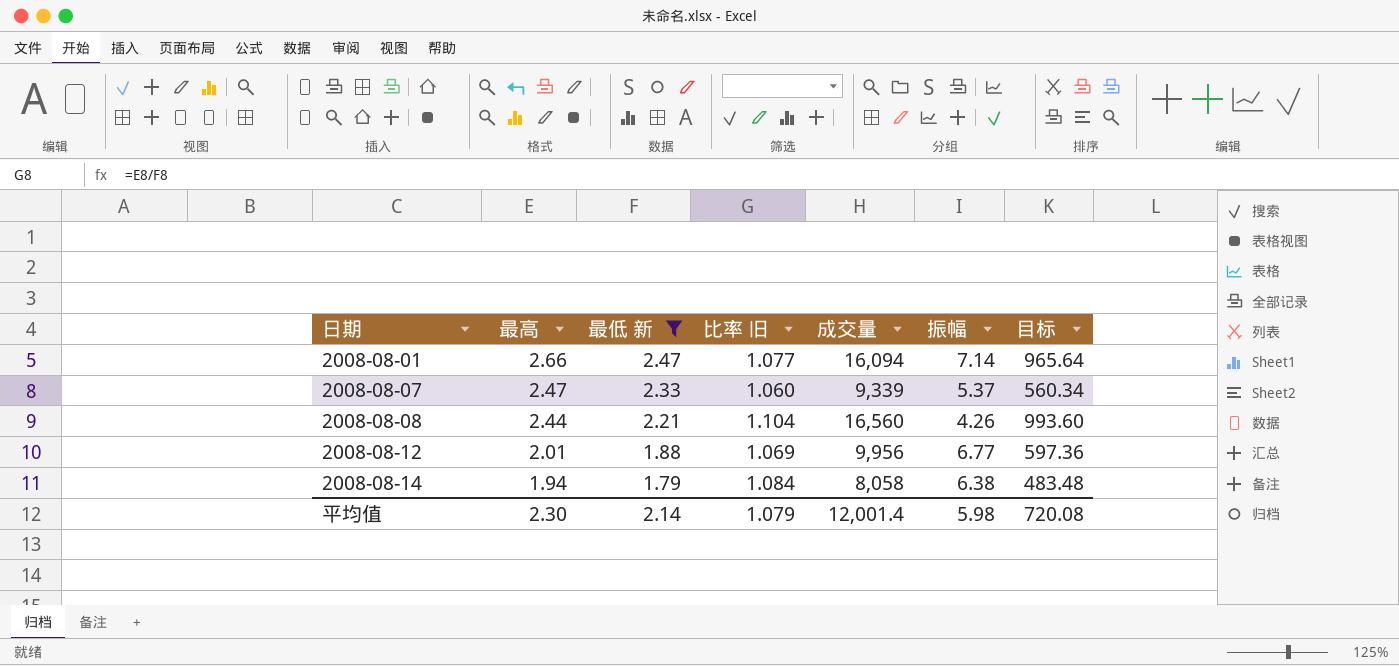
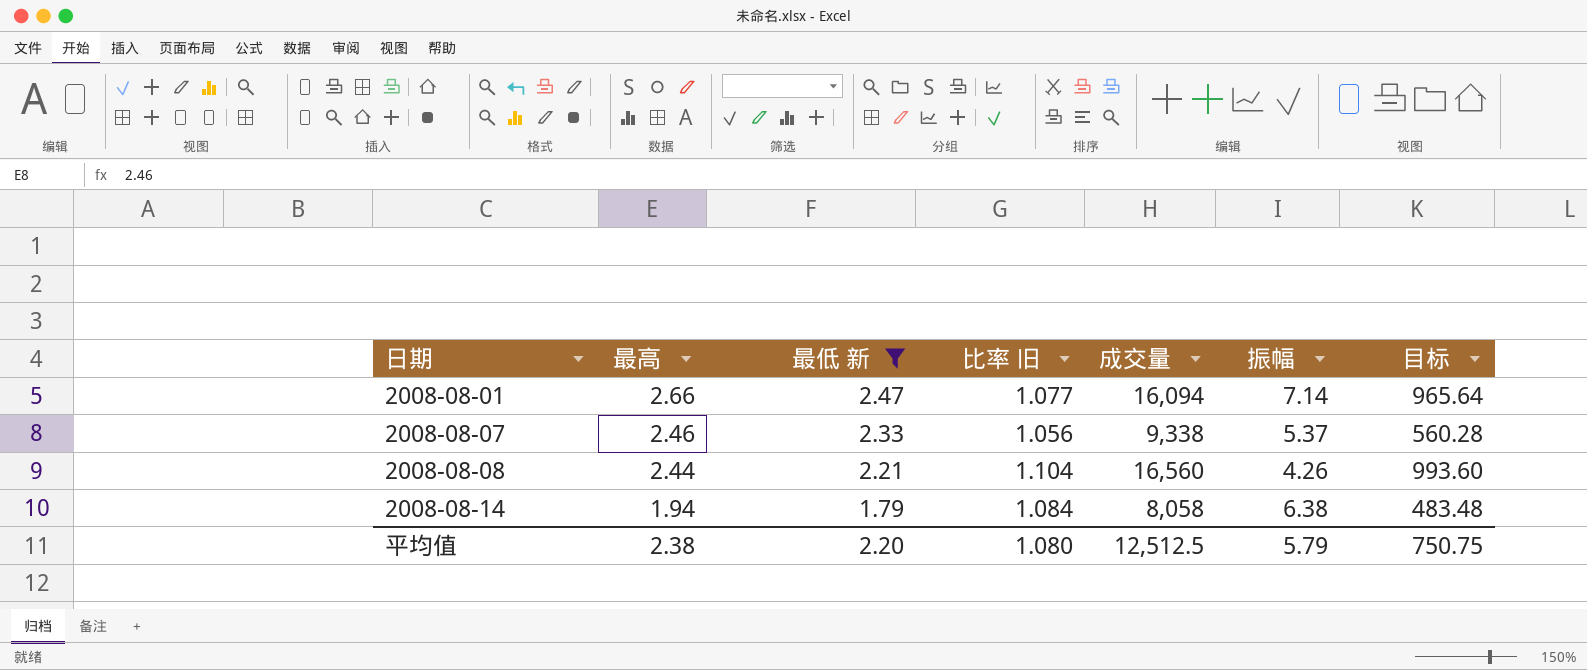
row 2008-08-12: 2.01 | 1.88 | 1.069 | 9,956 | 6.77 | 597.36 -> none
2008-08-07 | 最高: 2.47 -> 2.46
2008-08-07 | 比率 旧: 1.060 -> 1.056
2008-08-07 | 成交量: 9,339 -> 9,338
2008-08-07 | 目标: 560.34 -> 560.28
平均值 | 最高: 2.30 -> 2.38
平均值 | 最低 新: 2.14 -> 2.20
平均值 | 比率 旧: 1.079 -> 1.080
平均值 | 成交量: 12,001.4 -> 12,512.5
平均值 | 振幅: 5.98 -> 5.79
平均值 | 目标: 720.08 -> 750.75

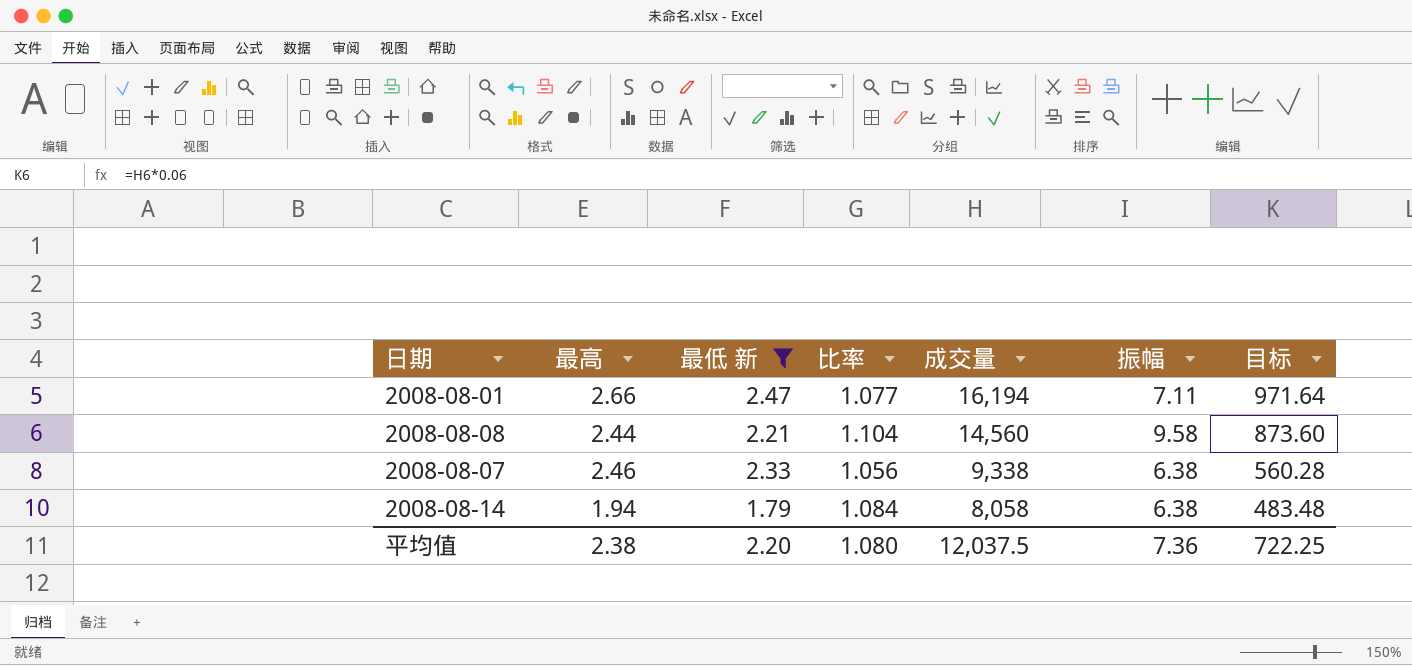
row order: 日期 ascending -> 成交量 descending
column name: 比率 旧 -> 比率
2008-08-01 | 成交量: 16,094 -> 16,194
2008-08-01 | 振幅: 7.14 -> 7.11
2008-08-01 | 目标: 965.64 -> 971.64
2008-08-08 | 成交量: 16,560 -> 14,560
2008-08-08 | 振幅: 4.26 -> 9.58
2008-08-08 | 目标: 993.60 -> 873.60
2008-08-07 | 振幅: 5.37 -> 6.38
平均值 | 成交量: 12,512.5 -> 12,037.5
平均值 | 振幅: 5.79 -> 7.36
平均值 | 目标: 750.75 -> 722.25

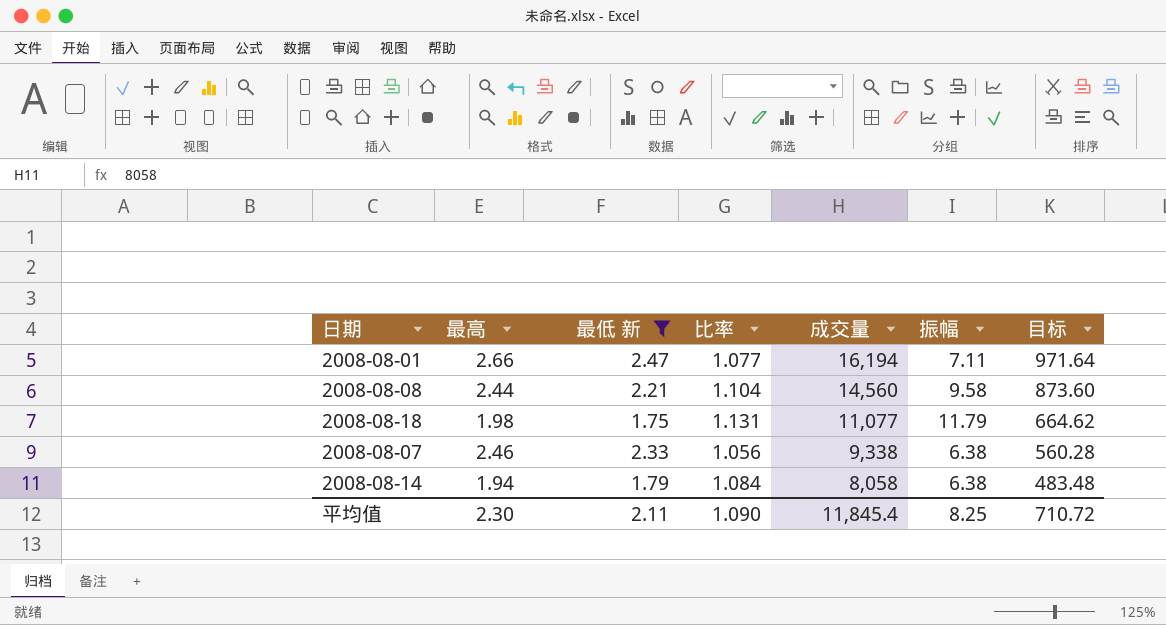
row 2008-08-18: none -> 1.98 | 1.75 | 1.131 | 11,077 | 11.79 | 664.62
平均值 | 最高: 2.38 -> 2.30
平均值 | 最低 新: 2.20 -> 2.11
平均值 | 比率: 1.080 -> 1.090
平均值 | 成交量: 12,037.5 -> 11,845.4
平均值 | 振幅: 7.36 -> 8.25
平均值 | 目标: 722.25 -> 710.72

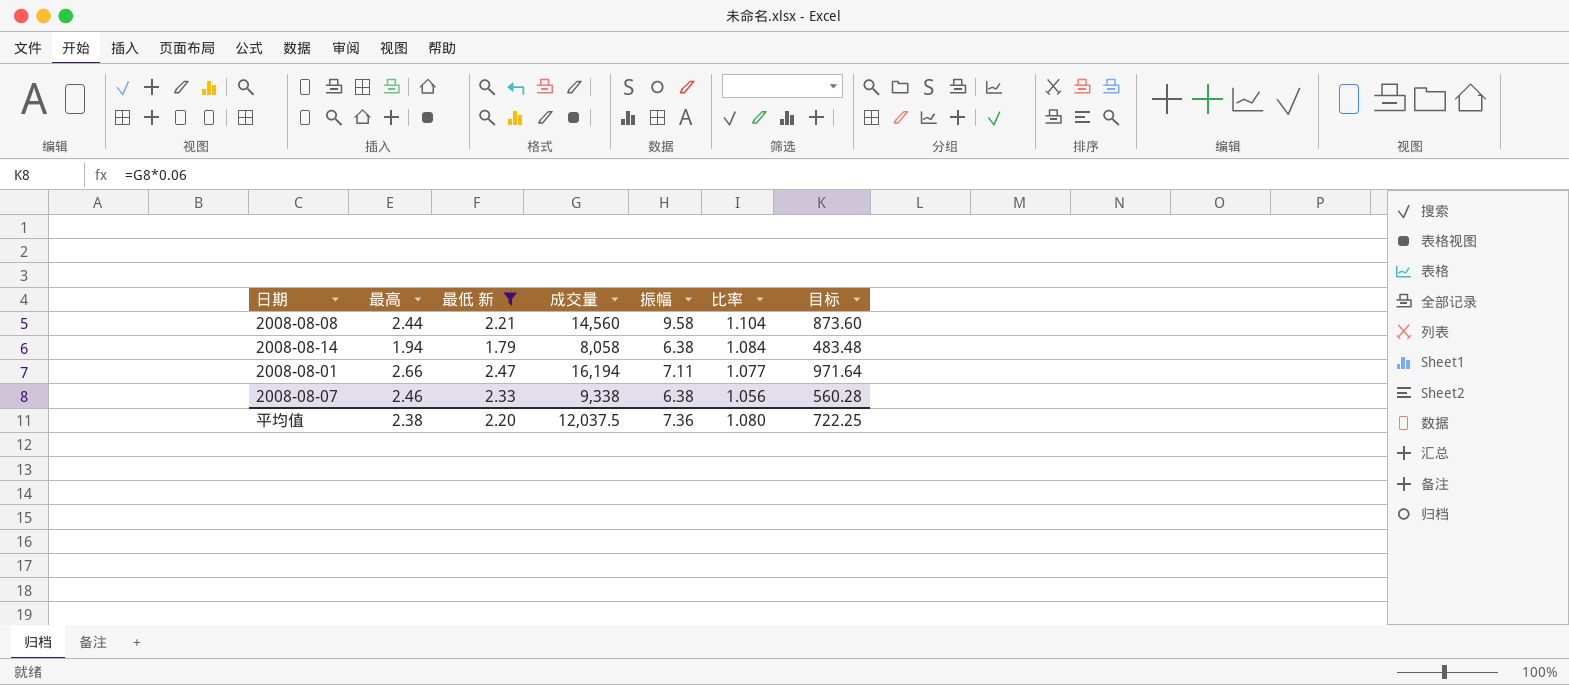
row order: 成交量 descending -> 比率 descending
column 比率 | position: 4 -> 6
row 2008-08-18: 1.98 | 1.75 | 1.131 | 11,077 | 11.79 | 664.62 -> none
平均值 | 最高: 2.30 -> 2.38
平均值 | 最低 新: 2.11 -> 2.20
平均值 | 成交量: 11,845.4 -> 12,037.5
平均值 | 振幅: 8.25 -> 7.36
平均值 | 比率: 1.090 -> 1.080
平均值 | 目标: 710.72 -> 722.25

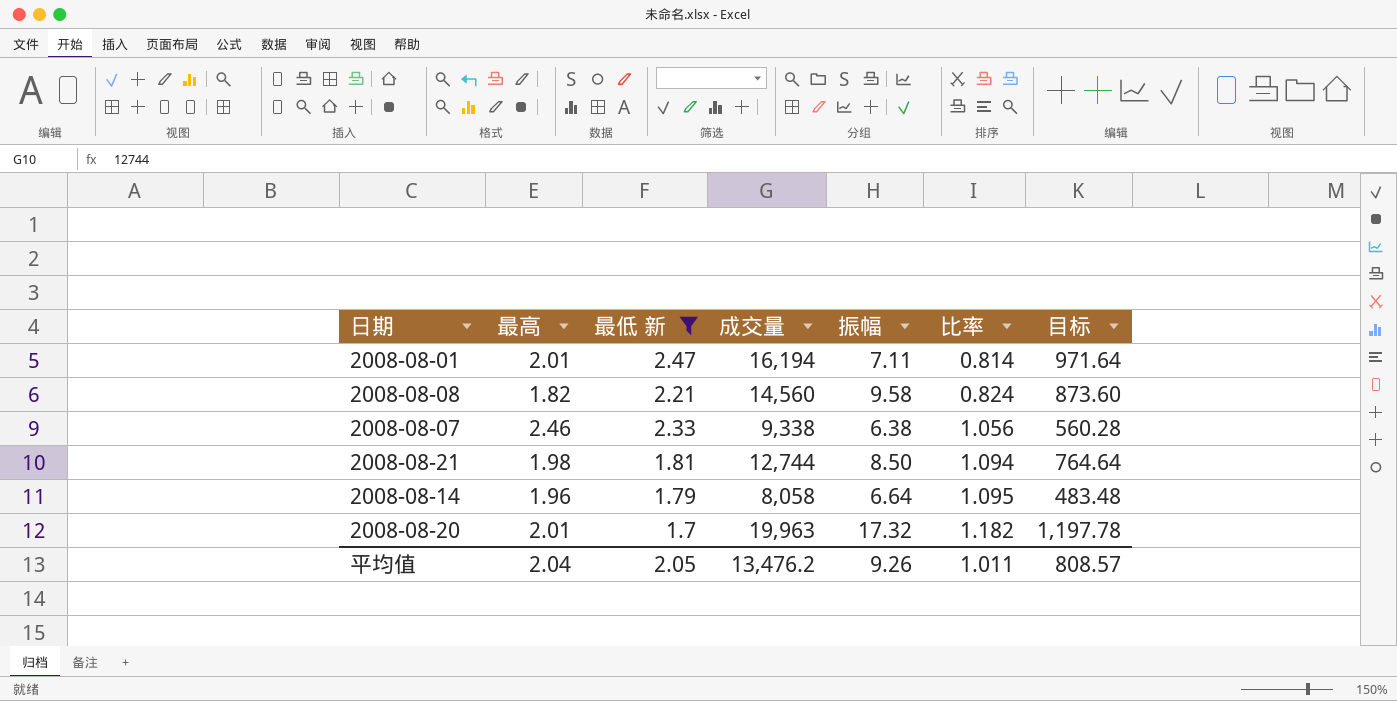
row order: 比率 descending -> 比率 ascending
2008-08-01 | 最高: 2.66 -> 2.01
2008-08-01 | 比率: 1.077 -> 0.814
2008-08-08 | 最高: 2.44 -> 1.82
2008-08-08 | 比率: 1.104 -> 0.824
row 2008-08-21: none -> 1.98 | 1.81 | 12,744 | 8.50 | 1.094 | 764.64
2008-08-14 | 最高: 1.94 -> 1.96
2008-08-14 | 振幅: 6.38 -> 6.64
2008-08-14 | 比率: 1.084 -> 1.095
row 2008-08-20: none -> 2.01 | 1.7 | 19,963 | 17.32 | 1.182 | 1,197.78
平均值 | 最高: 2.38 -> 2.04
平均值 | 最低 新: 2.20 -> 2.05
平均值 | 成交量: 12,037.5 -> 13,476.2
平均值 | 振幅: 7.36 -> 9.26
平均值 | 比率: 1.080 -> 1.011
平均值 | 目标: 722.25 -> 808.57

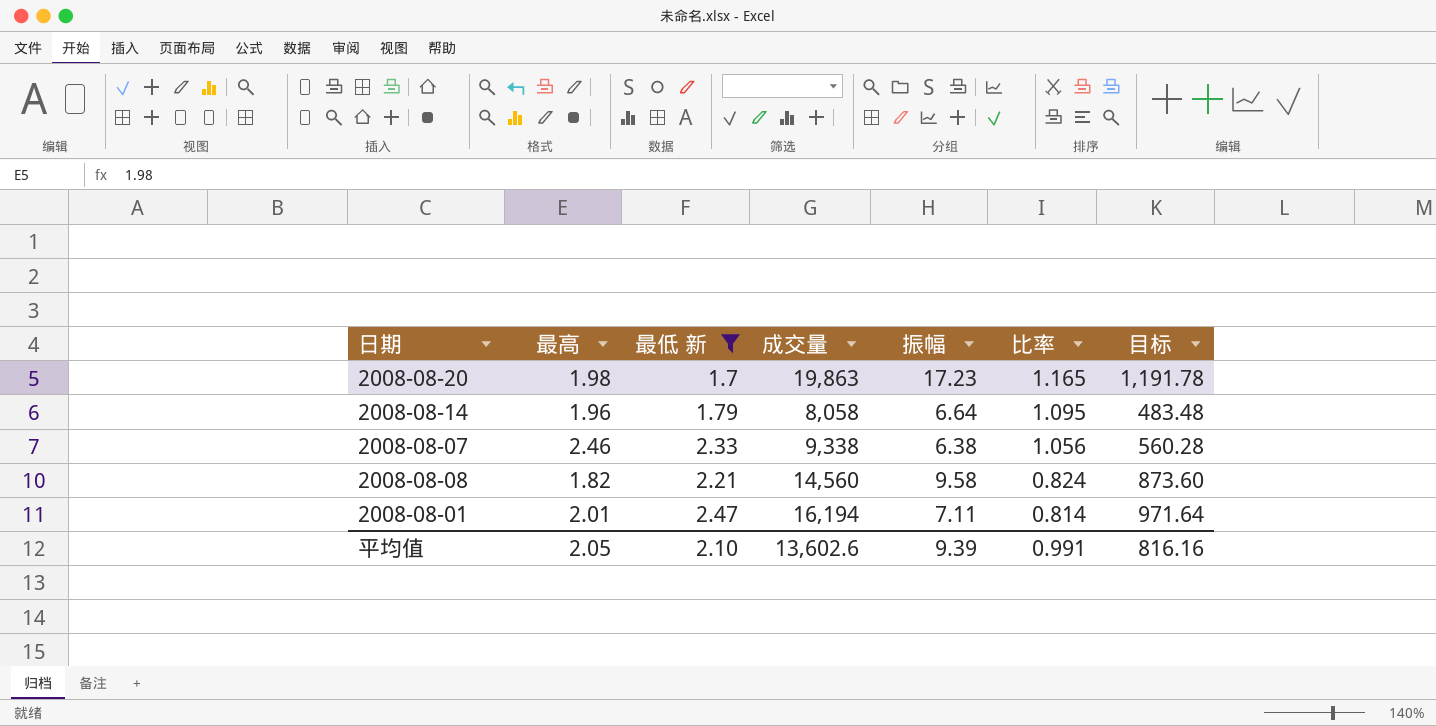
row order: 比率 ascending -> 比率 descending
row 2008-08-21: 1.98 | 1.81 | 12,744 | 8.50 | 1.094 | 764.64 -> none
2008-08-20 | 最高: 2.01 -> 1.98
2008-08-20 | 成交量: 19,963 -> 19,863
2008-08-20 | 振幅: 17.32 -> 17.23
2008-08-20 | 比率: 1.182 -> 1.165
2008-08-20 | 目标: 1,197.78 -> 1,191.78
平均值 | 最高: 2.04 -> 2.05
平均值 | 最低 新: 2.05 -> 2.10
平均值 | 成交量: 13,476.2 -> 13,602.6
平均值 | 振幅: 9.26 -> 9.39
平均值 | 比率: 1.011 -> 0.991
平均值 | 目标: 808.57 -> 816.16

